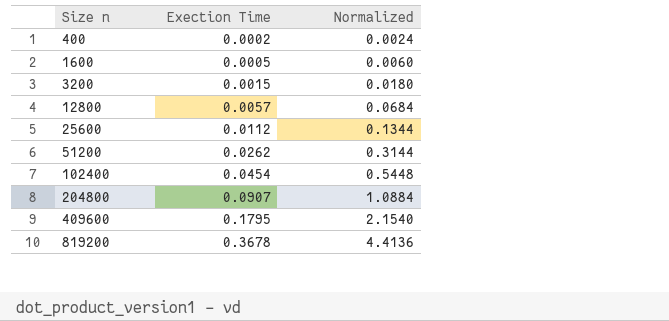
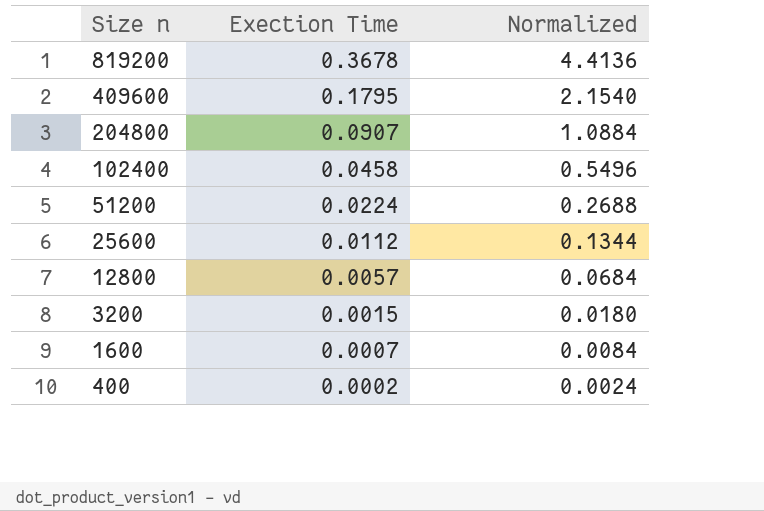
row order: Size n ascending -> Size n descending
102400 | Exection Time: 0.0454 -> 0.0458
102400 | Normalized: 0.5448 -> 0.5496
51200 | Exection Time: 0.0262 -> 0.0224
51200 | Normalized: 0.3144 -> 0.2688
1600 | Exection Time: 0.0005 -> 0.0007
1600 | Normalized: 0.0060 -> 0.0084

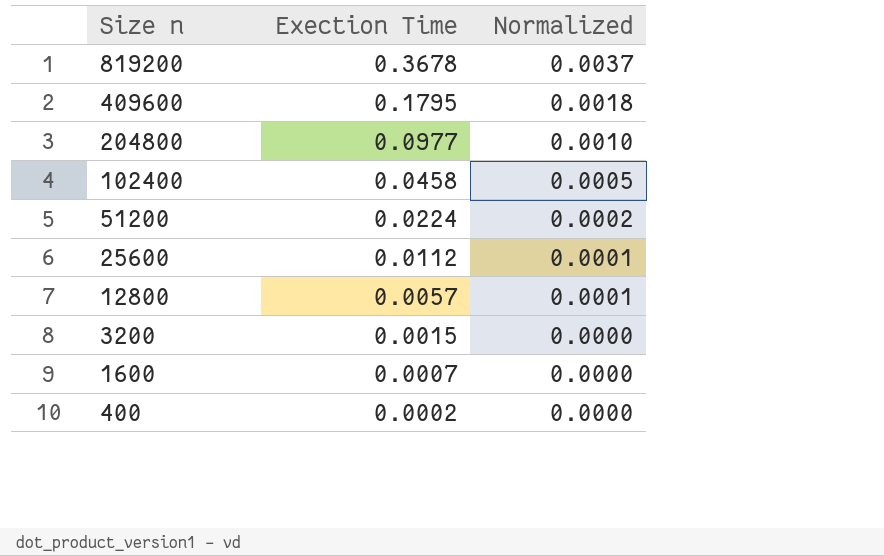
column Normalized | formula: [Exection Time] * 12 -> [Exection Time] * 0.01
204800 | Exection Time: 0.0907 -> 0.0977

